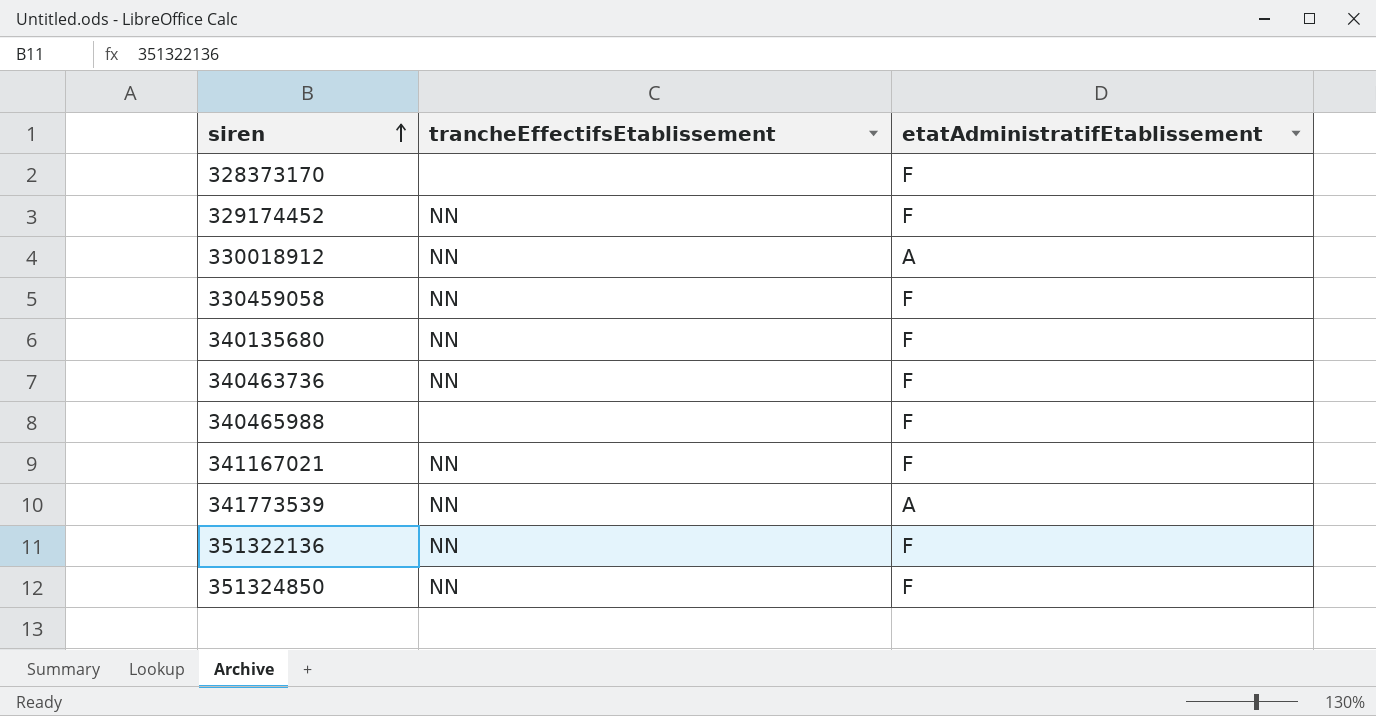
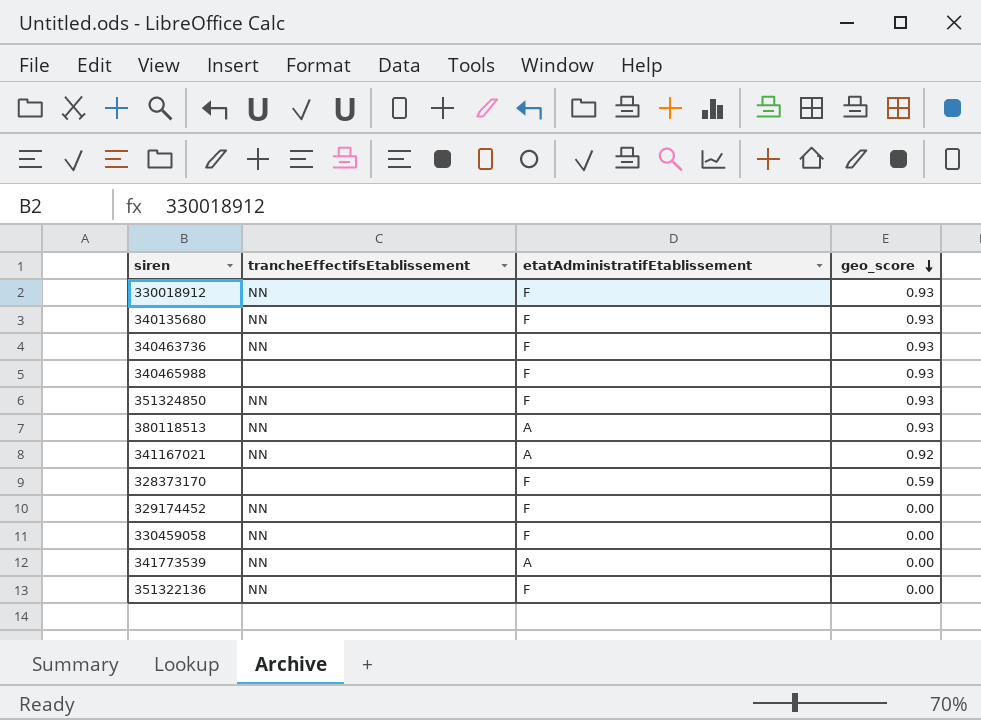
row order: siren ascending -> geo_score descending
column geo_score | position: none -> 4
330018912 | etatAdministratifEtablissement: A -> F
row 380118513: none -> NN | A | 0.93
341167021 | etatAdministratifEtablissement: F -> A

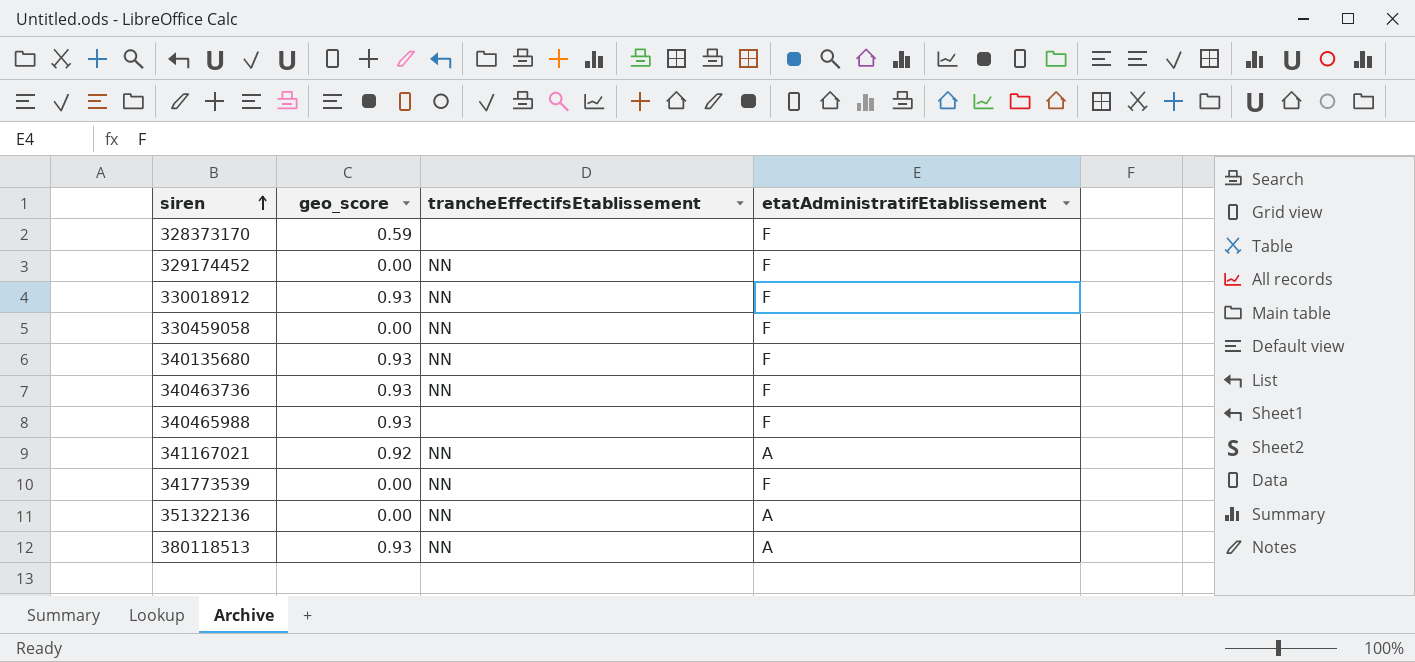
row order: geo_score descending -> siren ascending
column geo_score | position: 4 -> 2
row 351324850: NN | F | 0.93 -> none
341773539 | etatAdministratifEtablissement: A -> F
351322136 | etatAdministratifEtablissement: F -> A

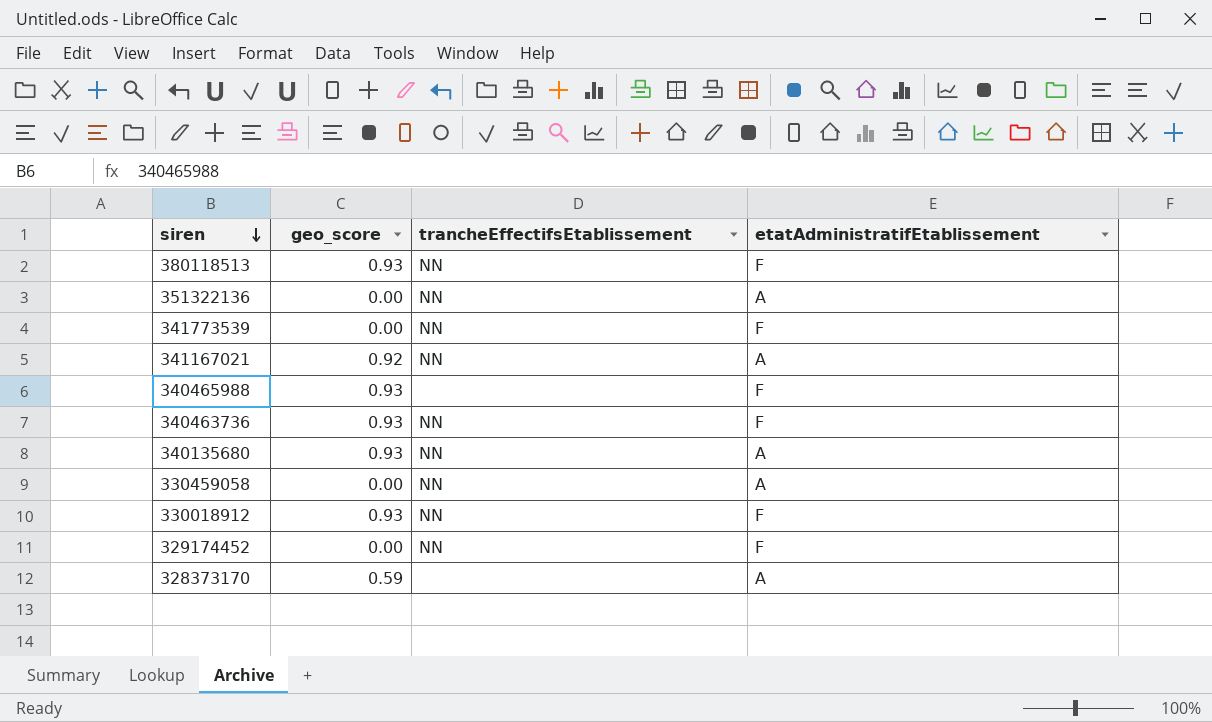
row order: siren ascending -> siren descending
380118513 | etatAdministratifEtablissement: A -> F
340135680 | etatAdministratifEtablissement: F -> A
330459058 | etatAdministratifEtablissement: F -> A
328373170 | etatAdministratifEtablissement: F -> A

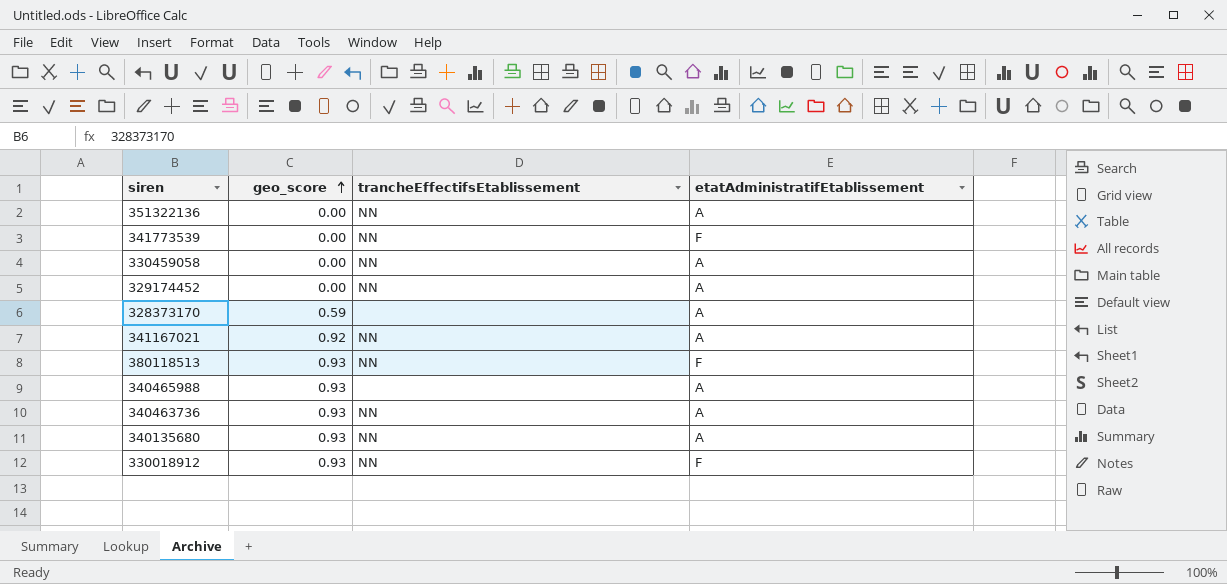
row order: siren descending -> geo_score ascending
329174452 | etatAdministratifEtablissement: F -> A
340465988 | etatAdministratifEtablissement: F -> A
340463736 | etatAdministratifEtablissement: F -> A

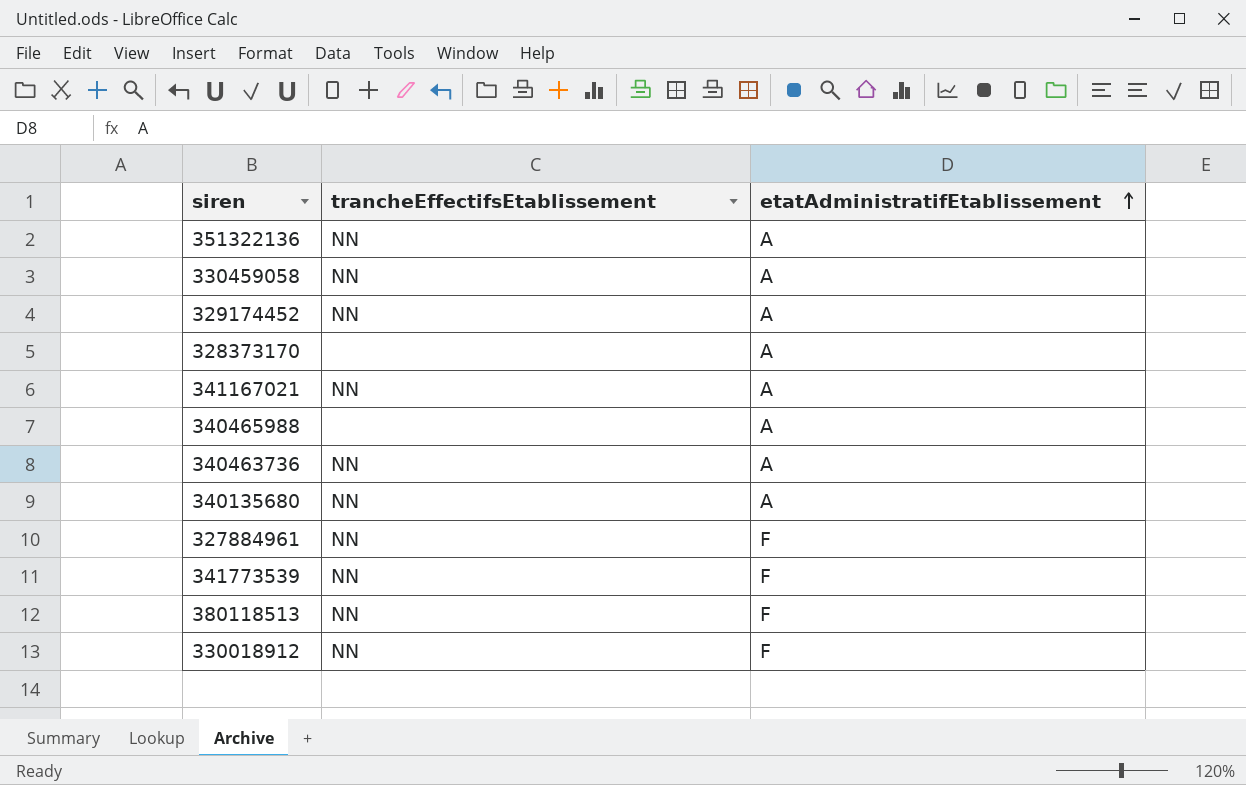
row order: geo_score ascending -> etatAdministratifEtablissement ascending
column geo_score | position: 2 -> none
row 327884961: none -> NN | F

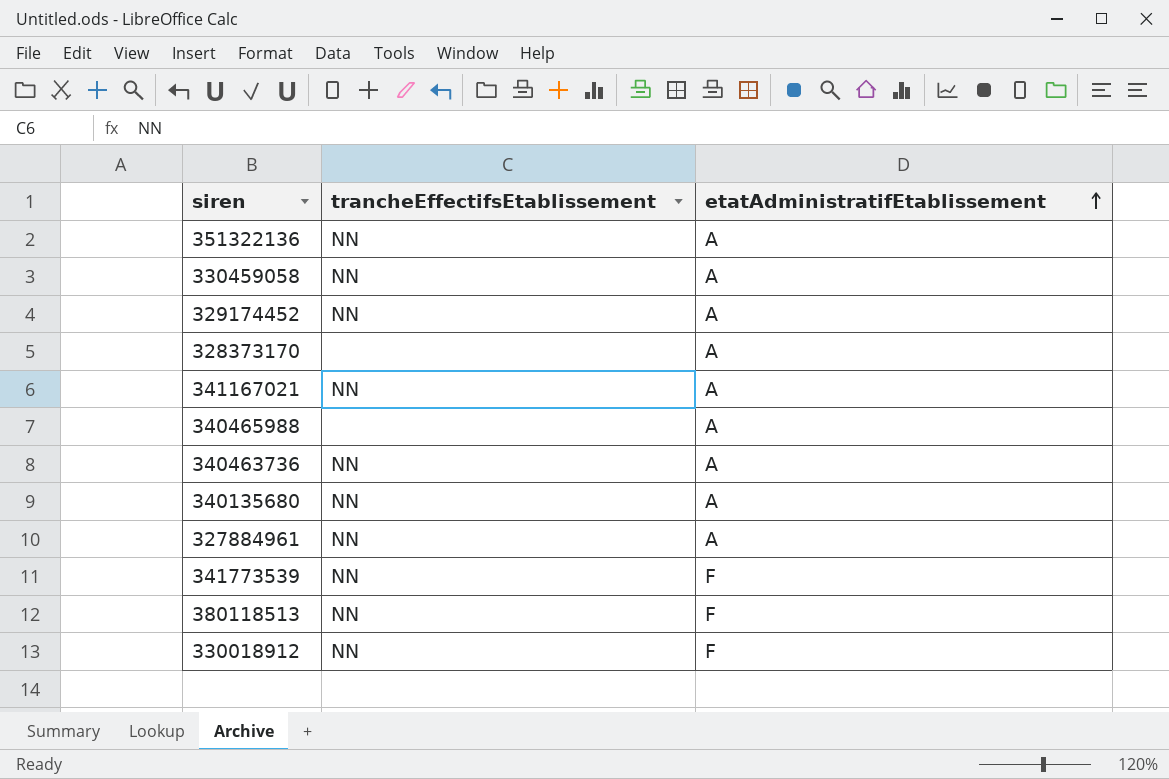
327884961 | etatAdministratifEtablissement: F -> A

